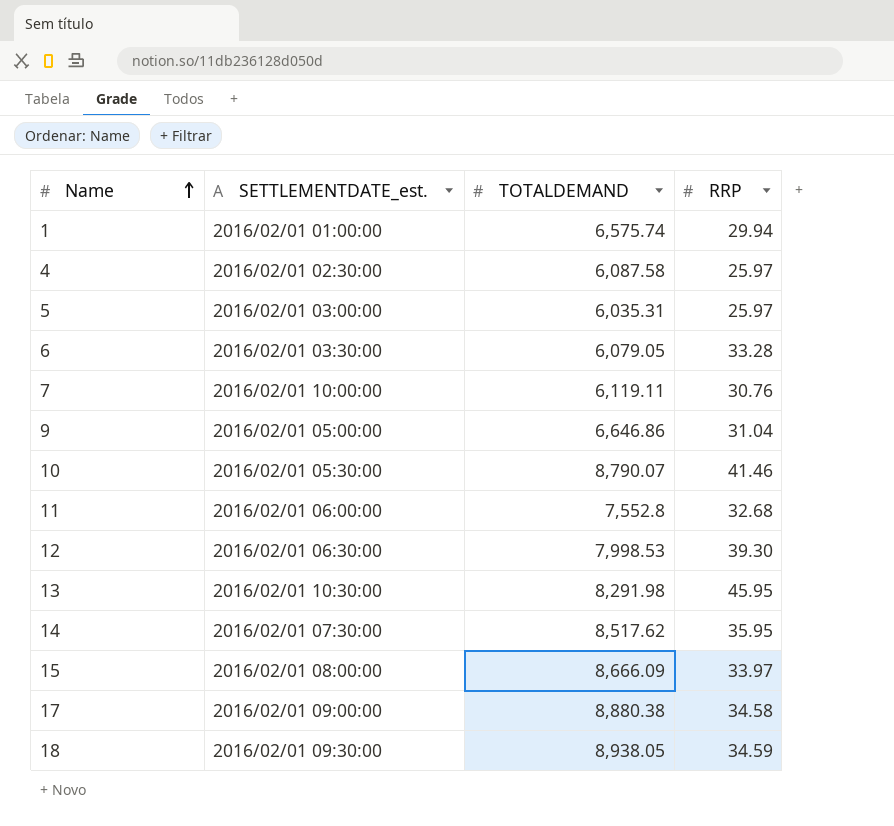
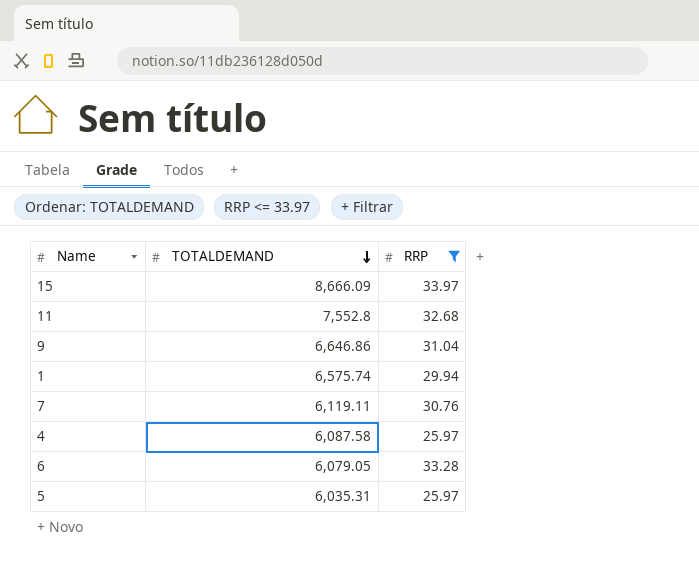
filter: none -> RRP <= 33.97
row order: Name ascending -> TOTALDEMAND descending
column SETTLEMENTDATE_est. | position: 2 -> none

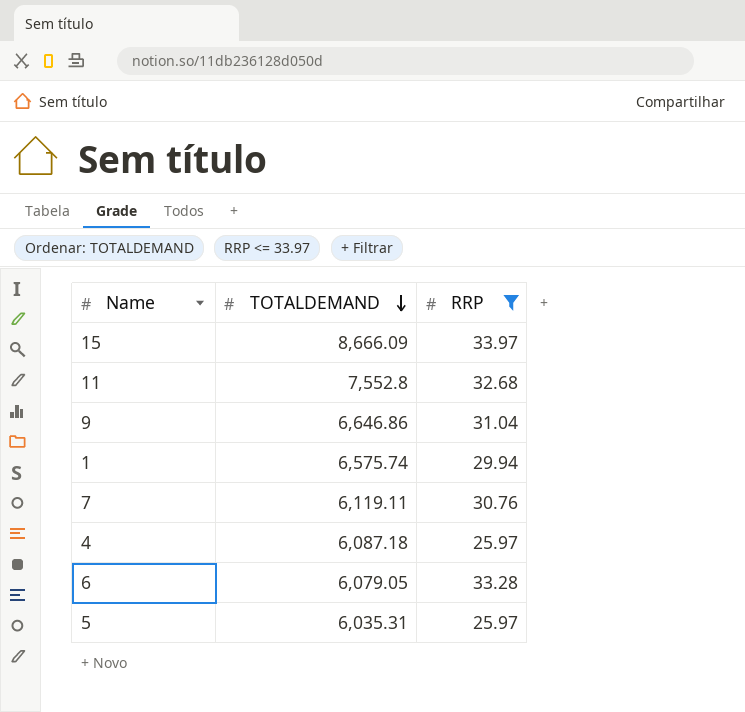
4 | TOTALDEMAND: 6,087.58 -> 6,087.18

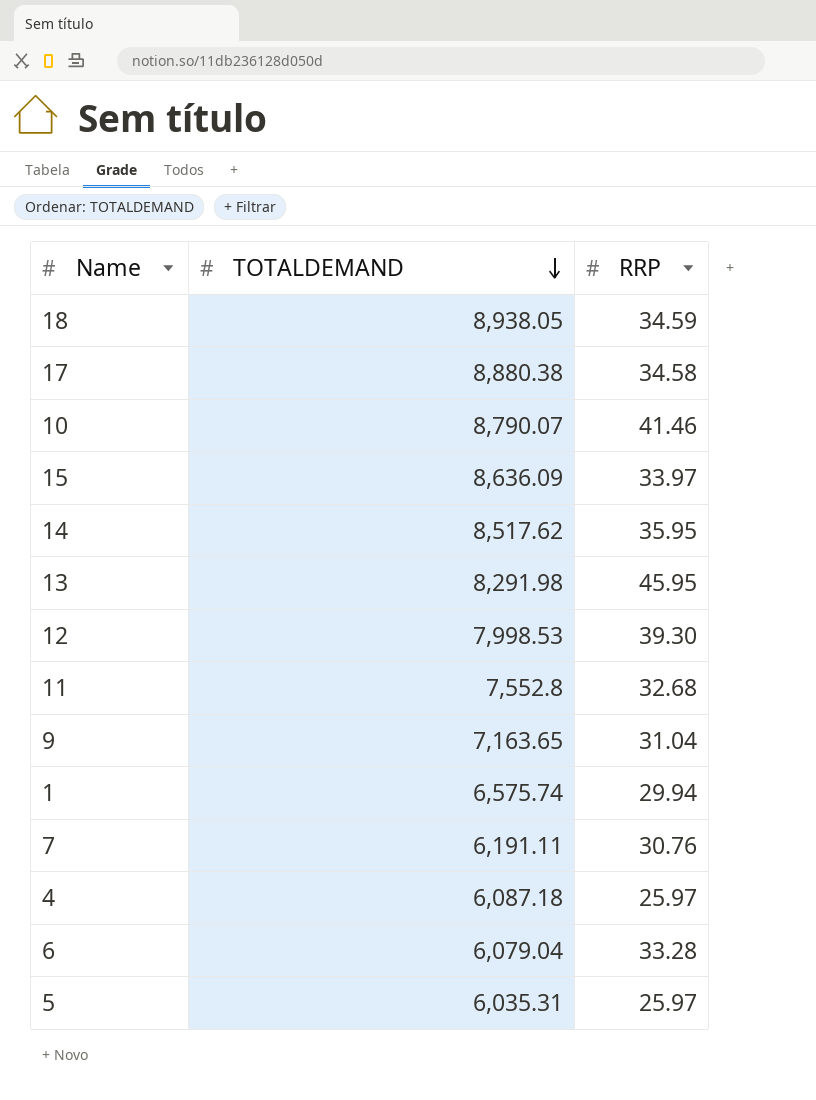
filter: RRP <= 33.97 -> none
15 | TOTALDEMAND: 8,666.09 -> 8,636.09
9 | TOTALDEMAND: 6,646.86 -> 7,163.65
7 | TOTALDEMAND: 6,119.11 -> 6,191.11
6 | TOTALDEMAND: 6,079.05 -> 6,079.04

